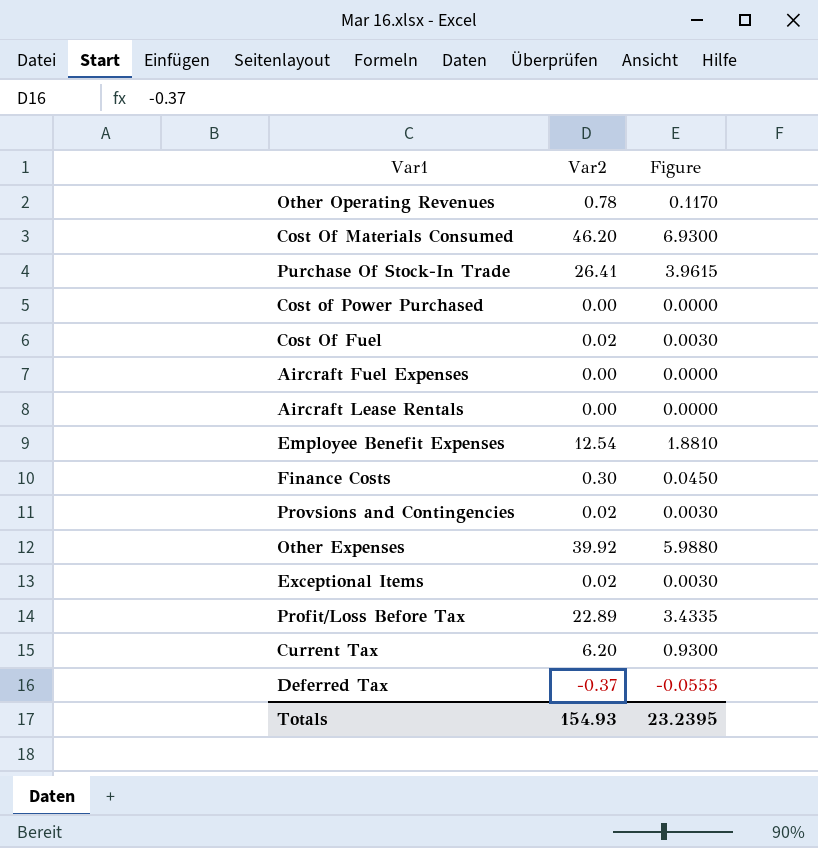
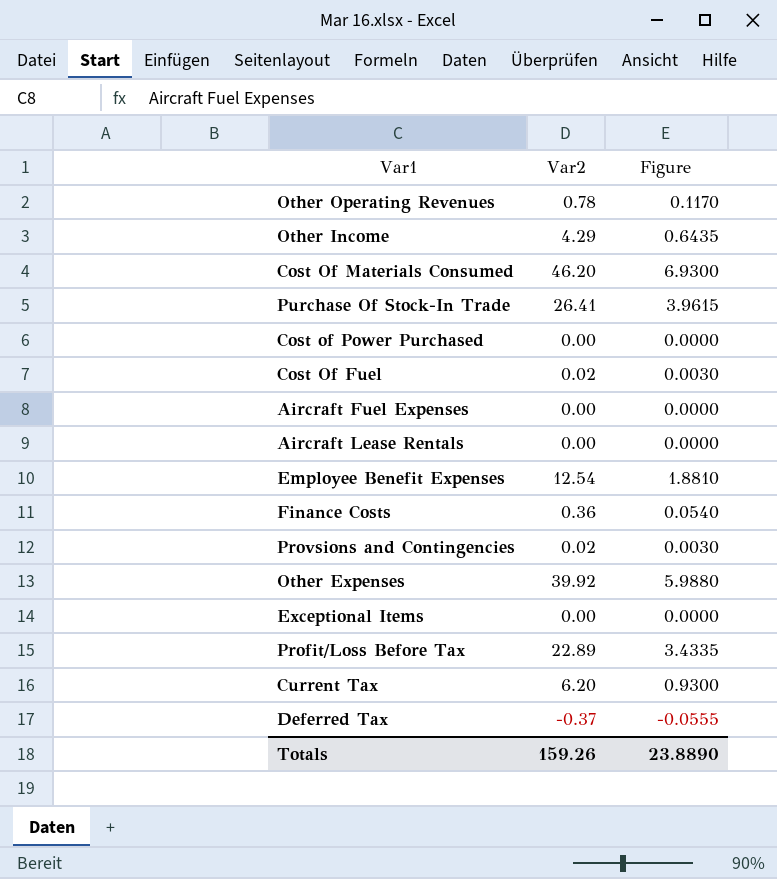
row Other Income: none -> 4.29 | 0.6435
Finance Costs | Var2: 0.30 -> 0.36
Finance Costs | Figure: 0.0450 -> 0.0540
Exceptional Items | Var2: 0.02 -> 0.00
Exceptional Items | Figure: 0.0030 -> 0.0000
Totals | Var2: 154.93 -> 159.26
Totals | Figure: 23.2395 -> 23.8890

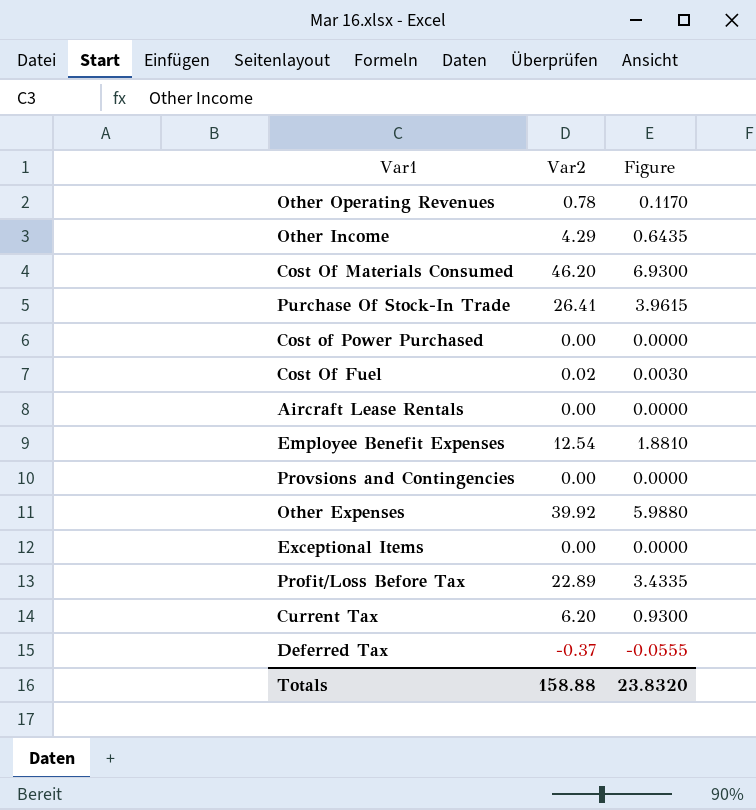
row Aircraft Fuel Expenses: 0.00 | 0.0000 -> none
row Finance Costs: 0.36 | 0.0540 -> none
Provsions and Contingencies | Var2: 0.02 -> 0.00
Provsions and Contingencies | Figure: 0.0030 -> 0.0000
Totals | Var2: 159.26 -> 158.88
Totals | Figure: 23.8890 -> 23.8320

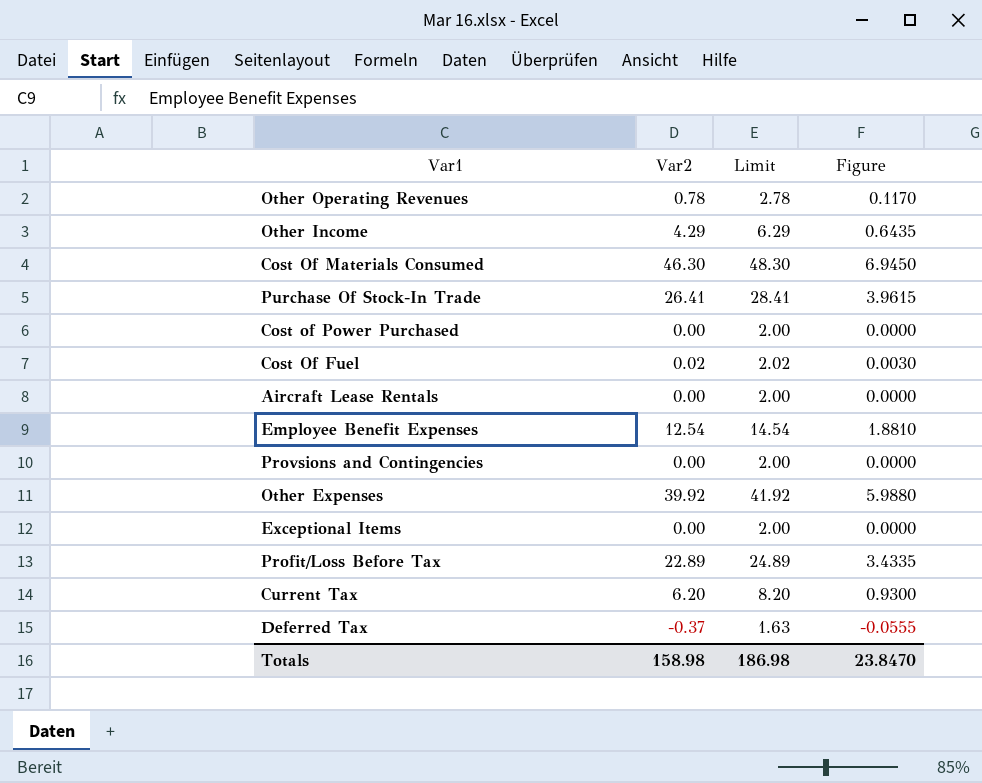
column Limit | formula: none -> [Var2] + 2
Cost Of Materials Consumed | Var2: 46.20 -> 46.30
Cost Of Materials Consumed | Figure: 6.9300 -> 6.9450
Totals | Var2: 158.88 -> 158.98
Totals | Figure: 23.8320 -> 23.8470

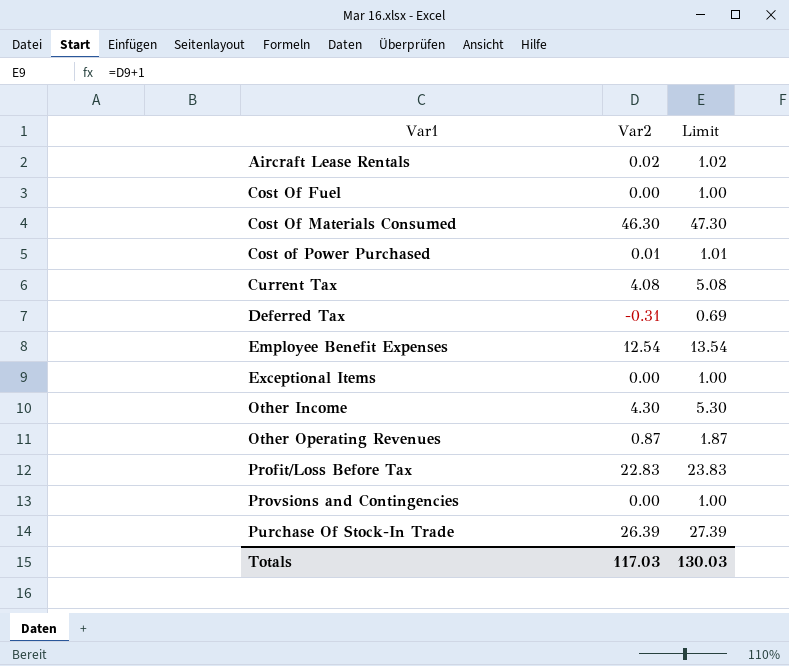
row order: none -> Var1 ascending
column Figure | formula: [Var2] * 0.15 -> none
column Limit | formula: [Var2] + 2 -> [Var2] + 1
row Other Expenses: 39.92 | 41.92 | 5.9880 -> none
Aircraft Lease Rentals | Var2: 0.00 -> 0.02
Cost Of Fuel | Var2: 0.02 -> 0.00
Cost of Power Purchased | Var2: 0.00 -> 0.01
Current Tax | Var2: 6.20 -> 4.08
Deferred Tax | Var2: -0.37 -> -0.31
Other Income | Var2: 4.29 -> 4.30
Other Operating Revenues | Var2: 0.78 -> 0.87
Profit/Loss Before Tax | Var2: 22.89 -> 22.83
Purchase Of Stock-In Trade | Var2: 26.41 -> 26.39
Totals | Var2: 158.98 -> 117.03
Totals | Limit: 186.98 -> 130.03

